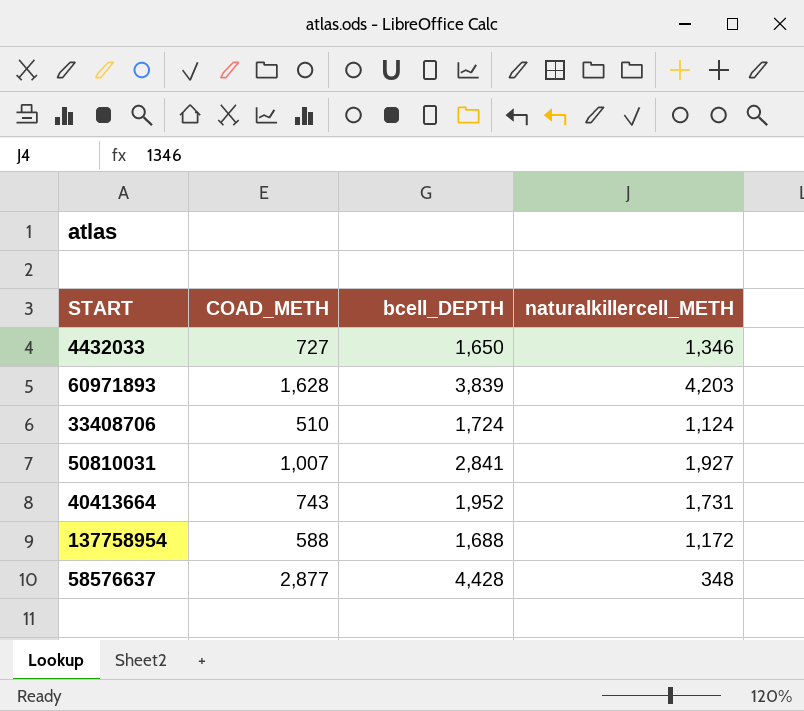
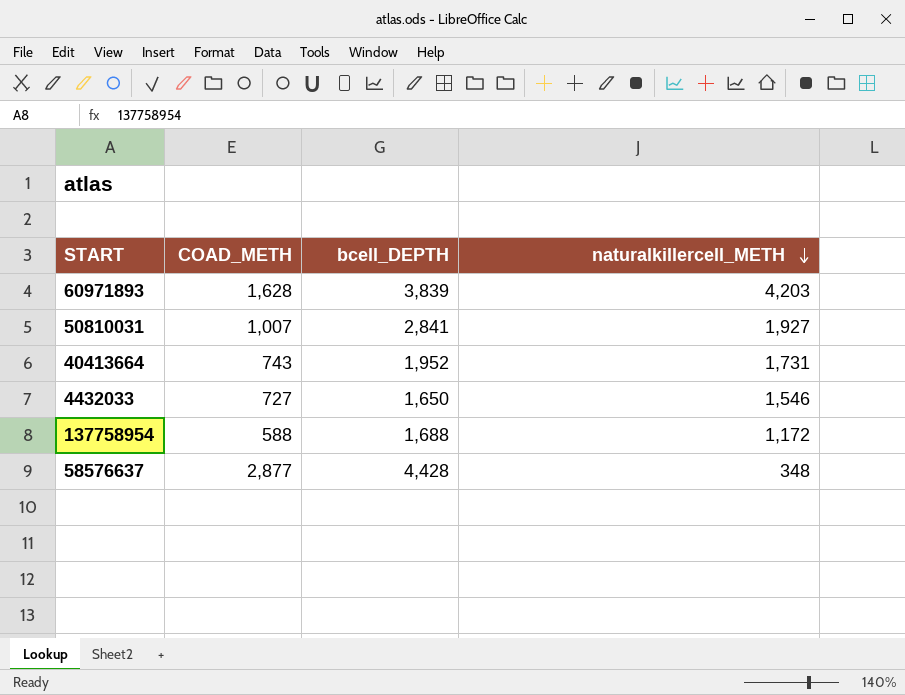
row order: none -> naturalkillercell_METH descending
row 33408706: 510 | 1,724 | 1,124 -> none
4432033 | naturalkillercell_METH: 1,346 -> 1,546

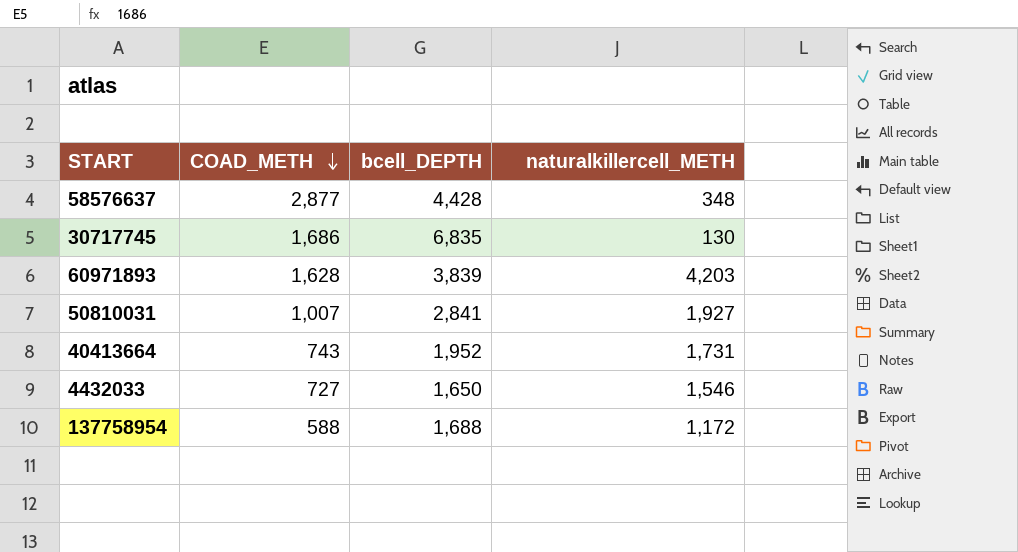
row order: naturalkillercell_METH descending -> COAD_METH descending
row 30717745: none -> 1,686 | 6,835 | 130

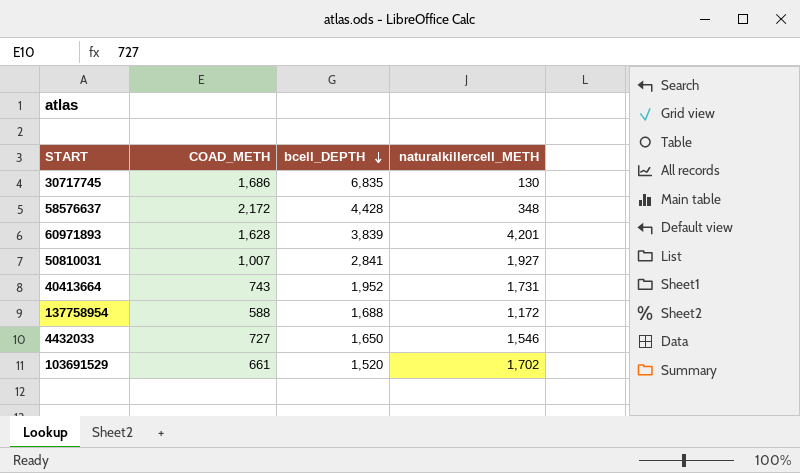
row order: COAD_METH descending -> bcell_DEPTH descending
58576637 | COAD_METH: 2,877 -> 2,172
60971893 | naturalkillercell_METH: 4,203 -> 4,201
row 103691529: none -> 661 | 1,520 | 1,702

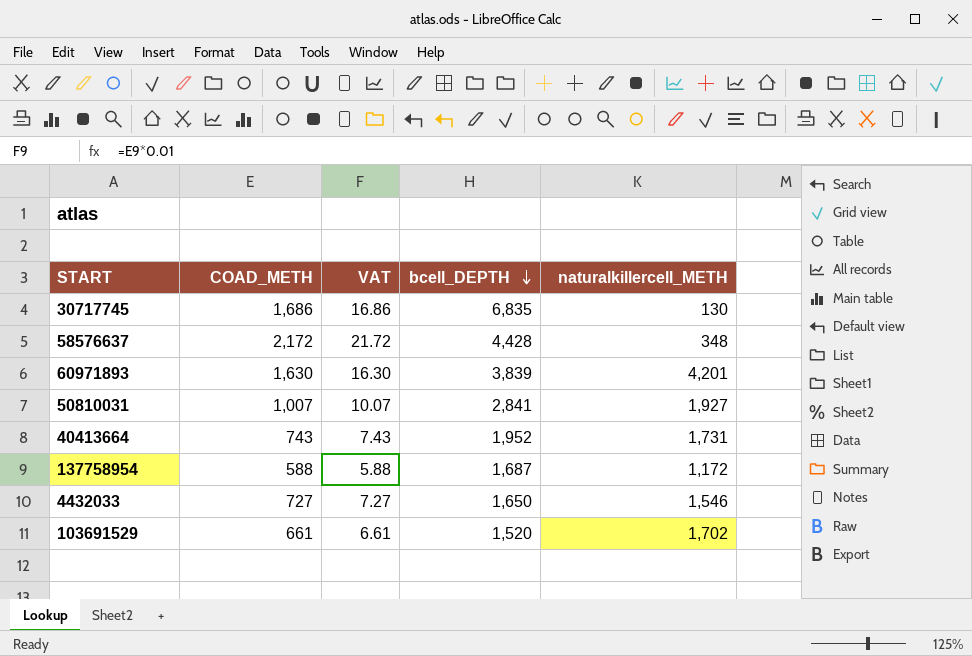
column VAT | formula: none -> [COAD_METH] * 0.01
60971893 | COAD_METH: 1,628 -> 1,630
137758954 | bcell_DEPTH: 1,688 -> 1,687

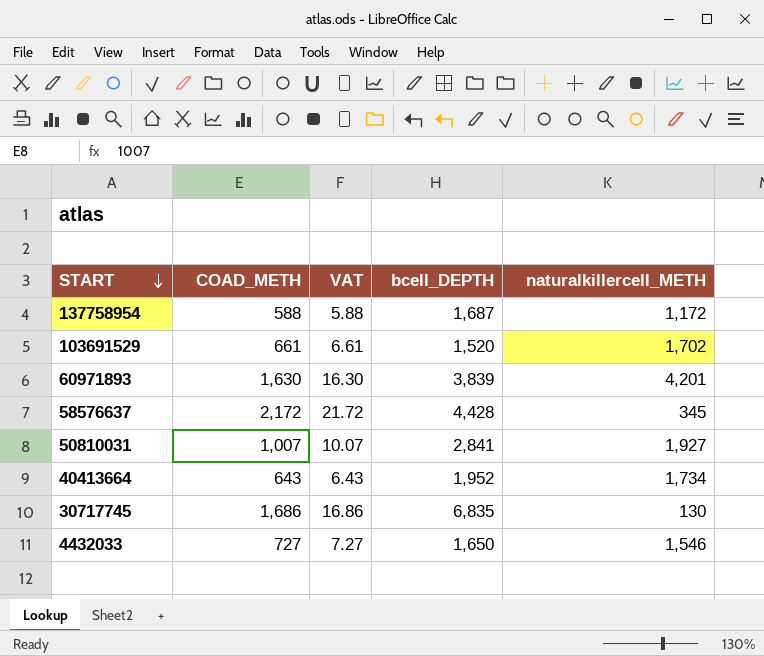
row order: bcell_DEPTH descending -> START descending
58576637 | naturalkillercell_METH: 348 -> 345
40413664 | COAD_METH: 743 -> 643
40413664 | VAT: 7.43 -> 6.43
40413664 | naturalkillercell_METH: 1,731 -> 1,734

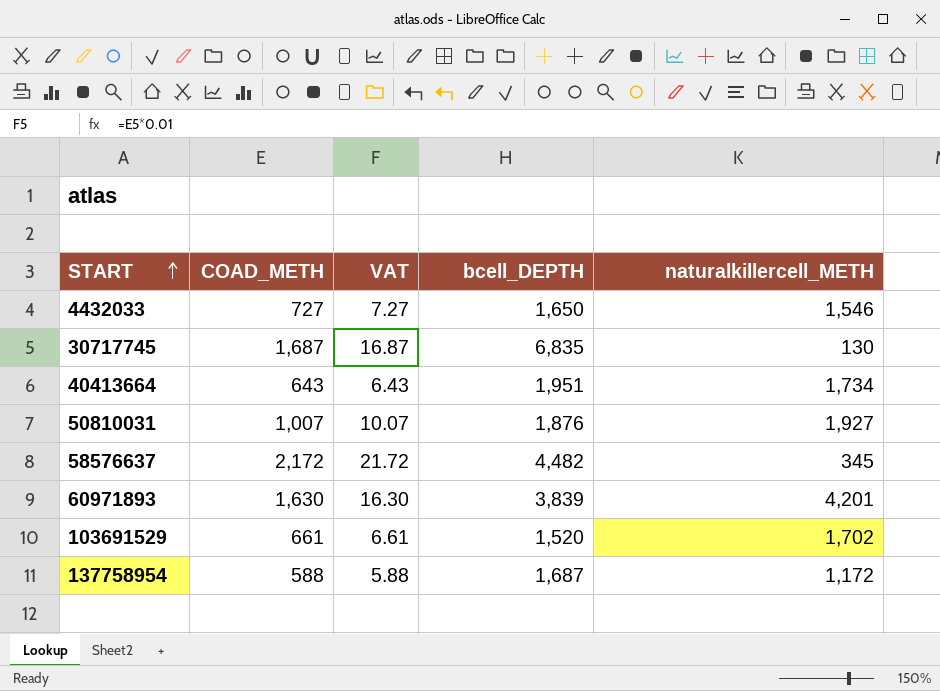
row order: START descending -> START ascending
30717745 | COAD_METH: 1,686 -> 1,687
30717745 | VAT: 16.86 -> 16.87
40413664 | bcell_DEPTH: 1,952 -> 1,951
50810031 | bcell_DEPTH: 2,841 -> 1,876
58576637 | bcell_DEPTH: 4,428 -> 4,482

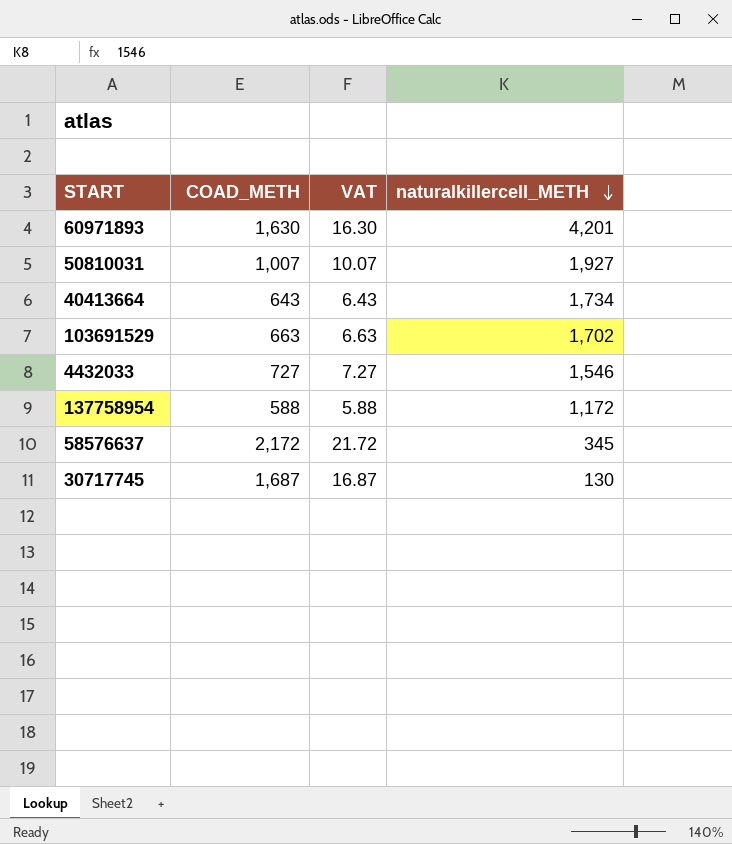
row order: START ascending -> naturalkillercell_METH descending
column bcell_DEPTH | position: 4 -> none
103691529 | COAD_METH: 661 -> 663
103691529 | VAT: 6.61 -> 6.63

